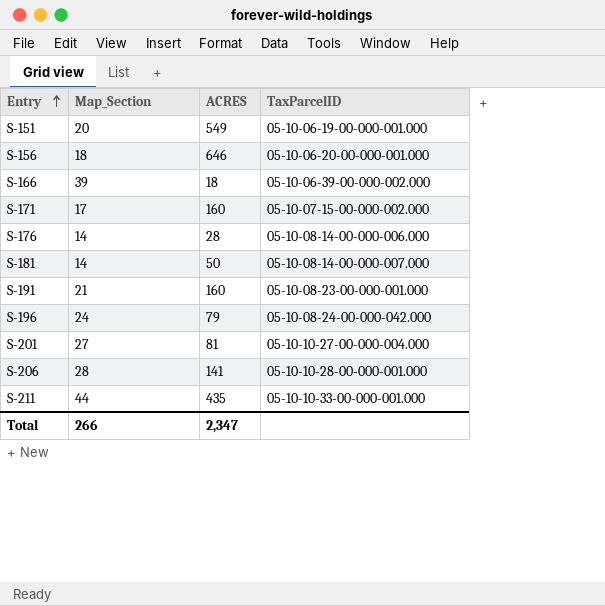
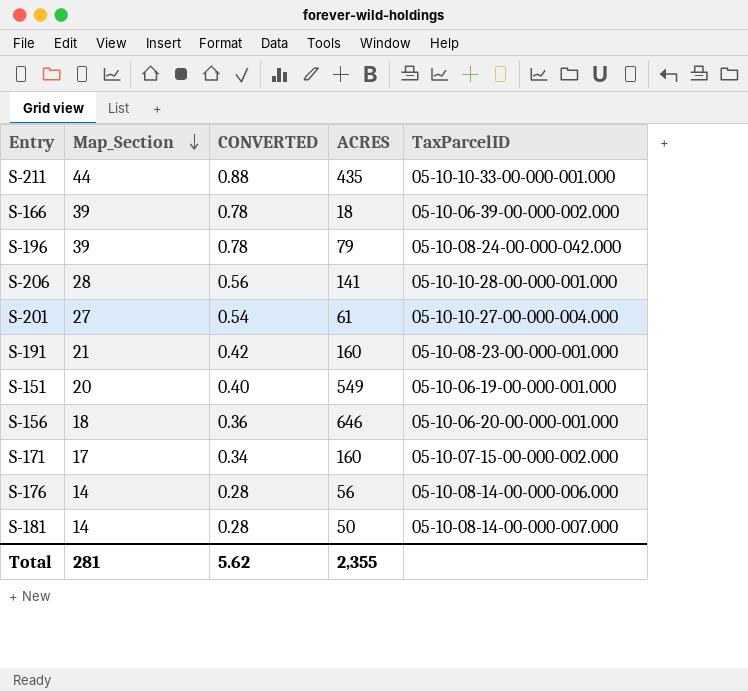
row order: Entry ascending -> Map_Section descending
column CONVERTED | formula: none -> [Map_Section] * 0.02
S-196 | Map_Section: 24 -> 39
S-201 | ACRES: 81 -> 61
S-176 | ACRES: 28 -> 56
Total | Map_Section: 266 -> 281
Total | ACRES: 2,347 -> 2,355

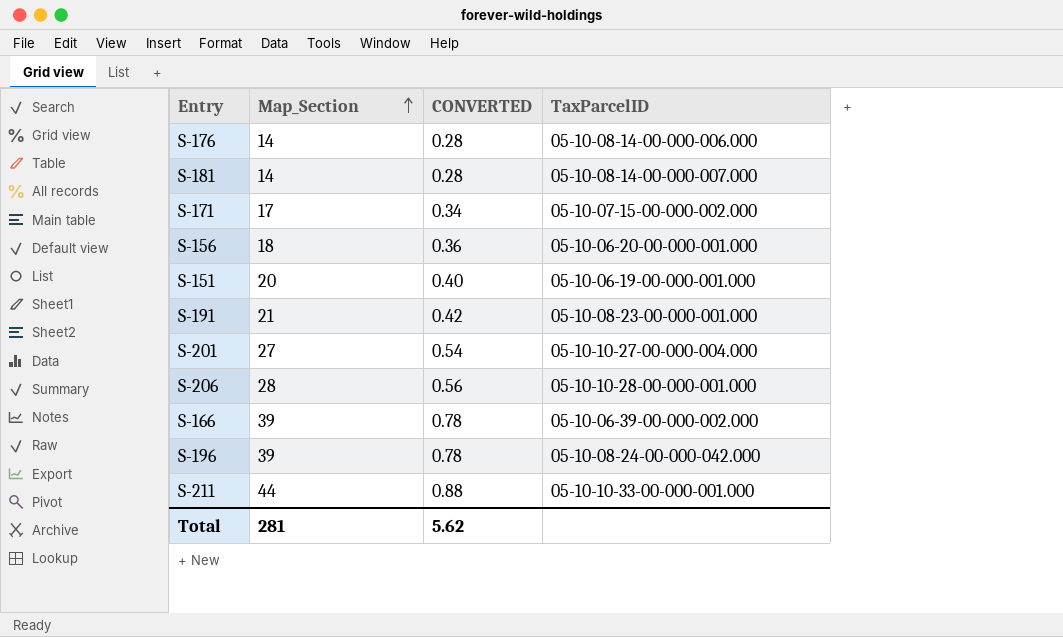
row order: Map_Section descending -> Map_Section ascending
column ACRES | position: 4 -> none

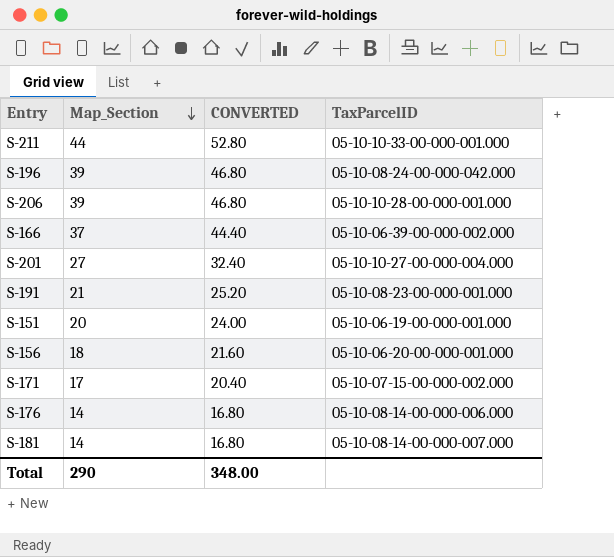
row order: Map_Section ascending -> Map_Section descending
column CONVERTED | formula: [Map_Section] * 0.02 -> [Map_Section] * 1.2
S-206 | Map_Section: 28 -> 39
S-166 | Map_Section: 39 -> 37
Total | Map_Section: 281 -> 290
Total | CONVERTED: 5.62 -> 348.00

